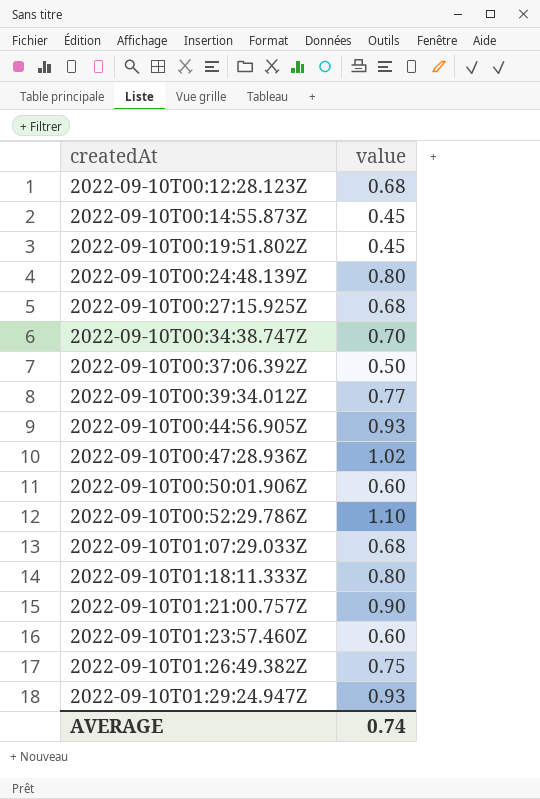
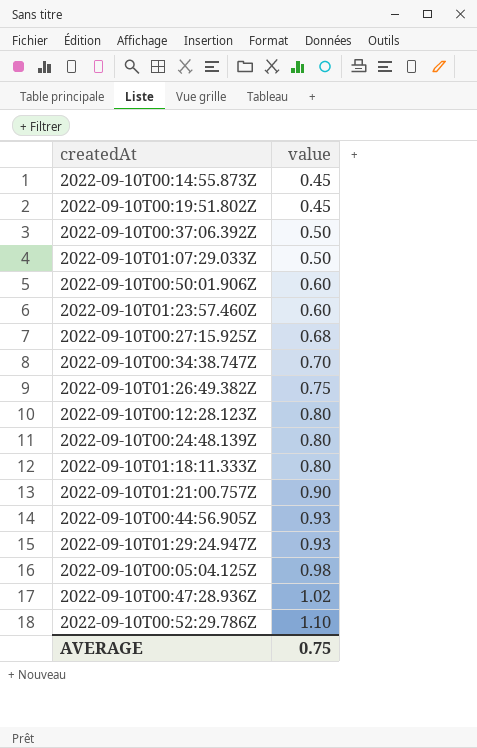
row order: createdAt ascending -> value ascending
row 2022-09-10T00:39:34.012Z: 0.77 -> none
2022-09-10T01:07:29.033Z | value: 0.68 -> 0.50
2022-09-10T00:12:28.123Z | value: 0.68 -> 0.80
row 2022-09-10T00:05:04.125Z: none -> 0.98
AVERAGE | value: 0.74 -> 0.75

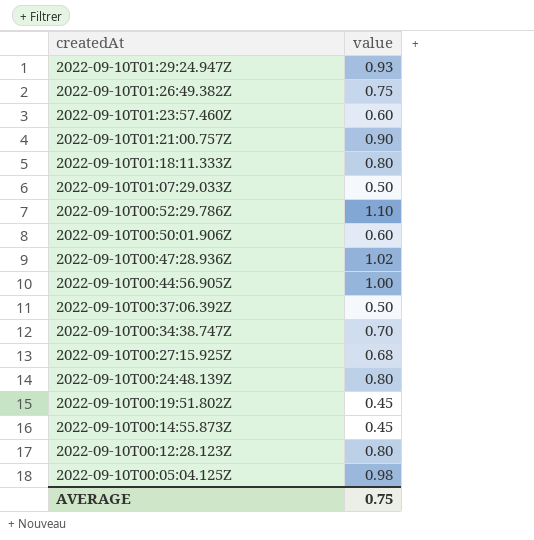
row order: value ascending -> createdAt descending
2022-09-10T00:44:56.905Z | value: 0.93 -> 1.00

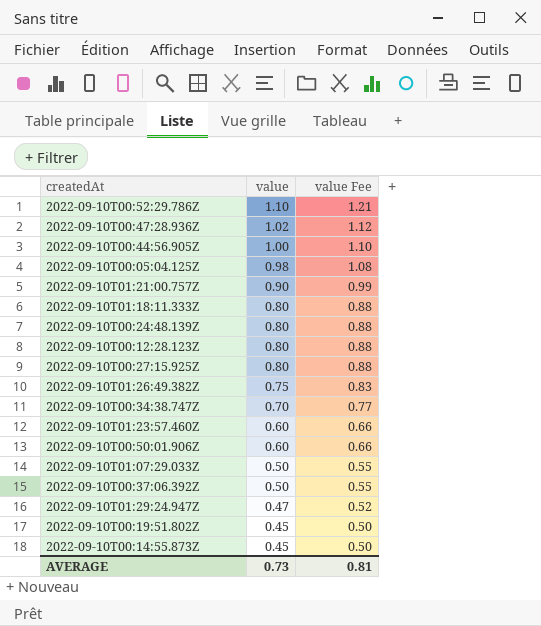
row order: createdAt descending -> value descending
column value Fee | formula: none -> [value] * 1.1
2022-09-10T00:27:15.925Z | value: 0.68 -> 0.80
2022-09-10T01:29:24.947Z | value: 0.93 -> 0.47
AVERAGE | value: 0.75 -> 0.73

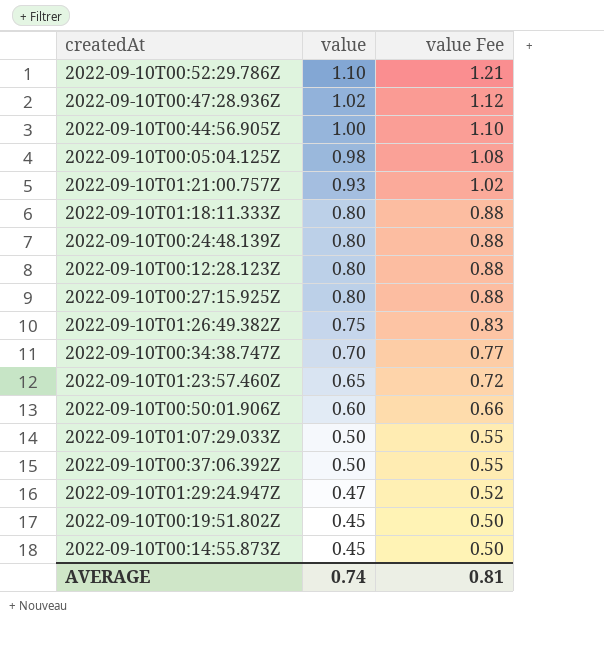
2022-09-10T01:21:00.757Z | value: 0.90 -> 0.93
2022-09-10T01:21:00.757Z | value Fee: 0.99 -> 1.02
2022-09-10T01:23:57.460Z | value: 0.60 -> 0.65
2022-09-10T01:23:57.460Z | value Fee: 0.66 -> 0.72
AVERAGE | value: 0.73 -> 0.74

